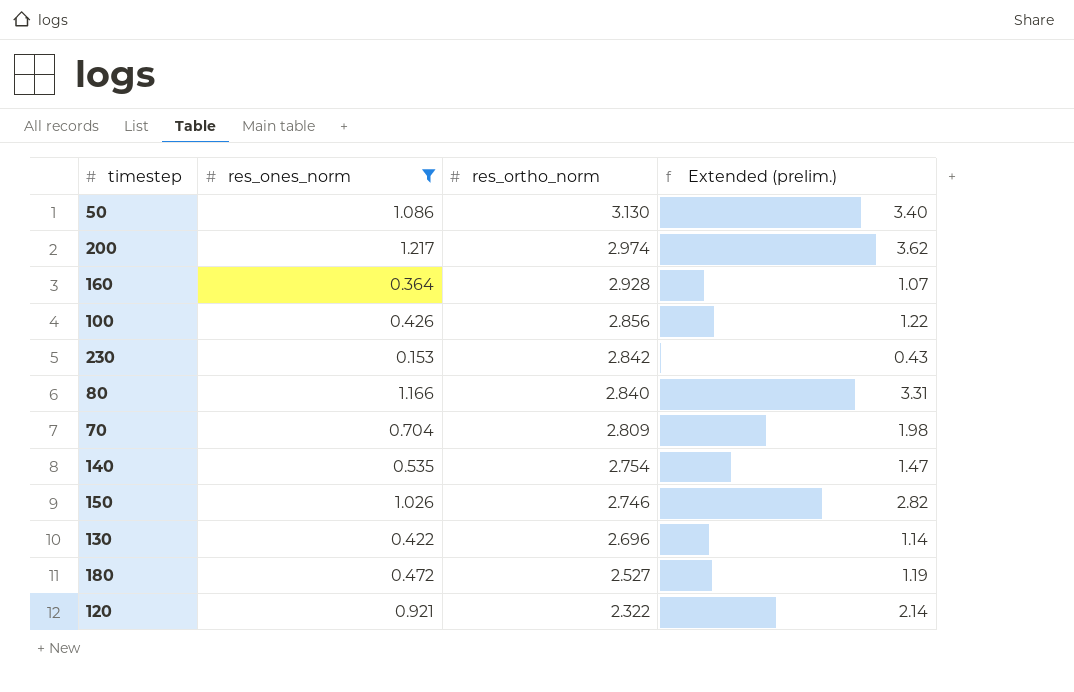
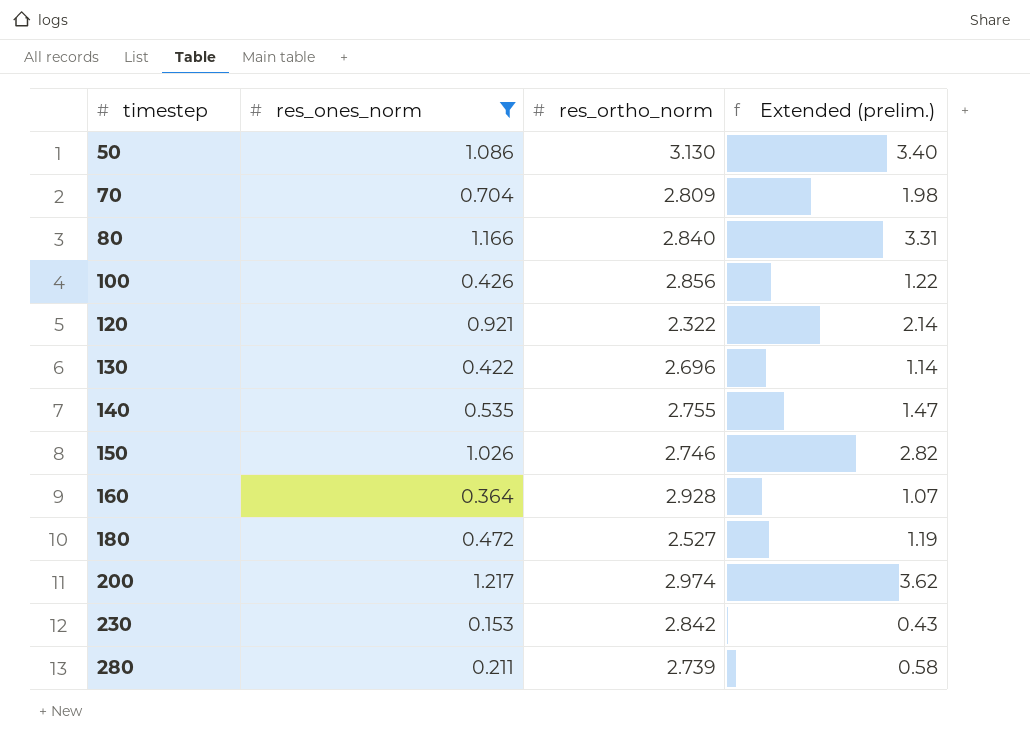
row order: res_ortho_norm descending -> timestep ascending
140 | res_ortho_norm: 2.754 -> 2.755
row 280: none -> 0.211 | 2.739 | 0.58

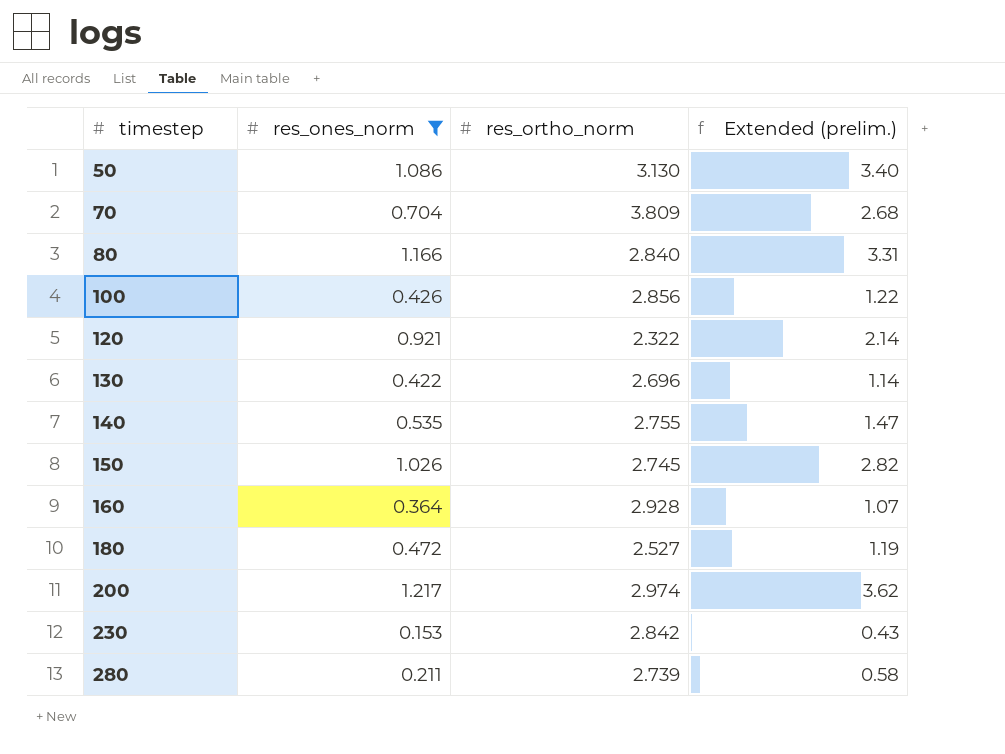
70 | res_ortho_norm: 2.809 -> 3.809
70 | Extended (prelim.): 1.98 -> 2.68
150 | res_ortho_norm: 2.746 -> 2.745

